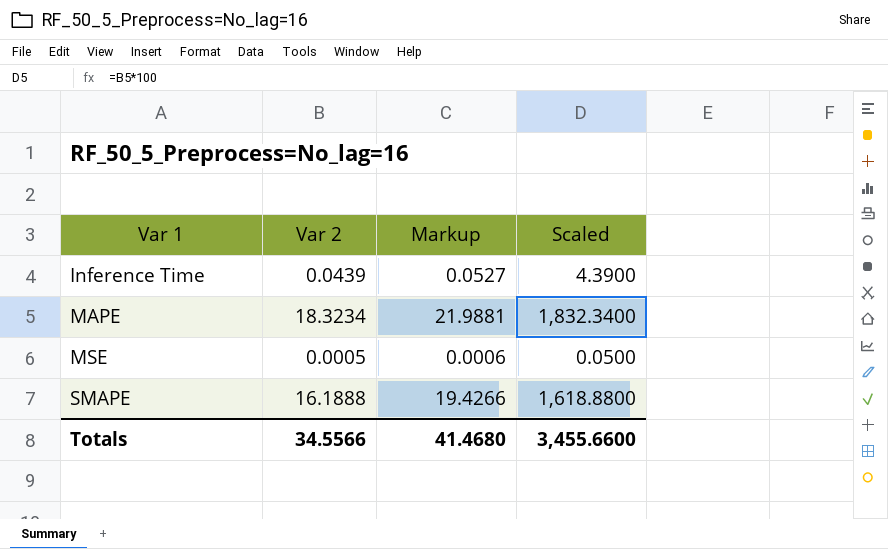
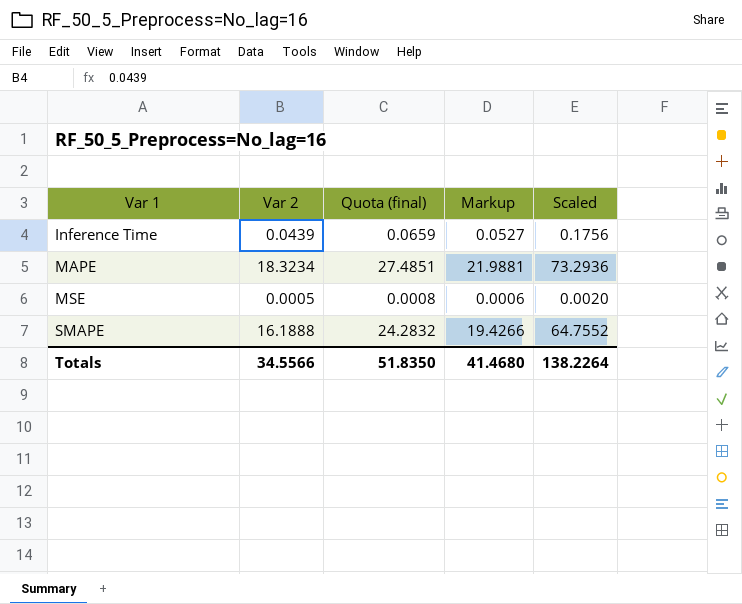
column Quota (final) | formula: none -> [Var 2] * 1.5
column Scaled | formula: [Var 2] * 100 -> [Var 2] * 4
Totals | Scaled: 3,455.6600 -> 138.2264

